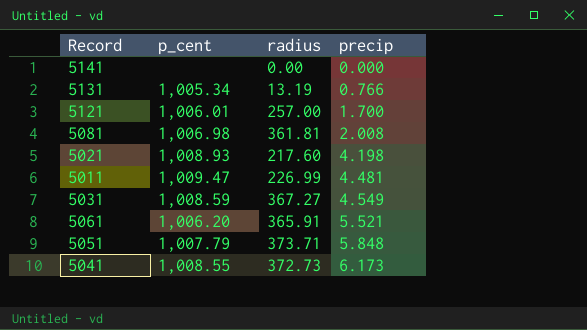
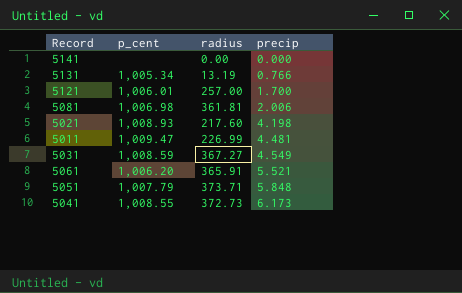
5081 | precip: 2.008 -> 2.006

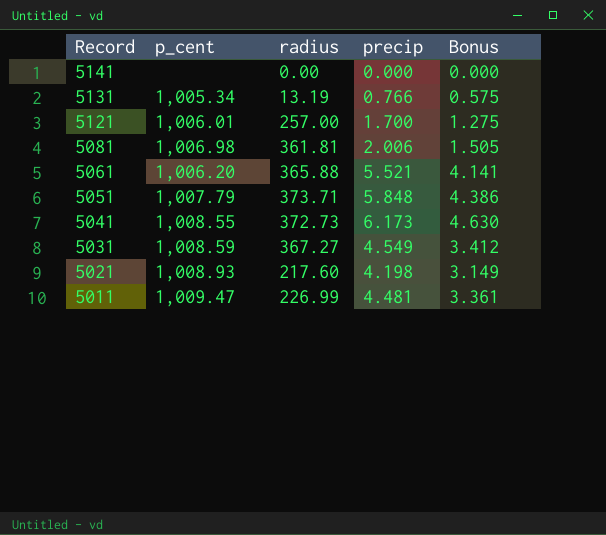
row order: precip ascending -> Record descending
column Bonus | formula: none -> [precip] * 0.75
5061 | radius: 365.91 -> 365.88

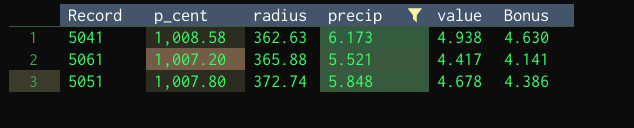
filter: none -> precip >= 5.521
row order: Record descending -> radius ascending
column value | formula: none -> [precip] * 0.8
5041 | p_cent: 1,008.55 -> 1,008.58
5041 | radius: 372.73 -> 362.63
5061 | p_cent: 1,006.20 -> 1,007.20
5051 | p_cent: 1,007.79 -> 1,007.80
5051 | radius: 373.71 -> 372.74

